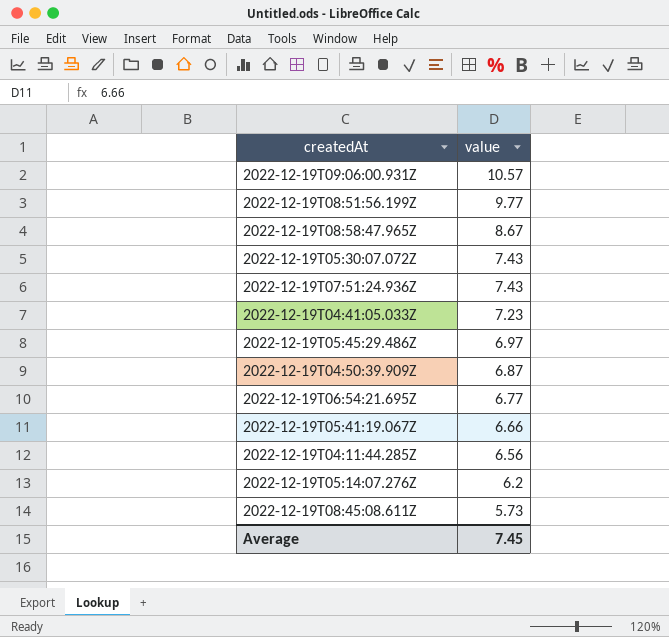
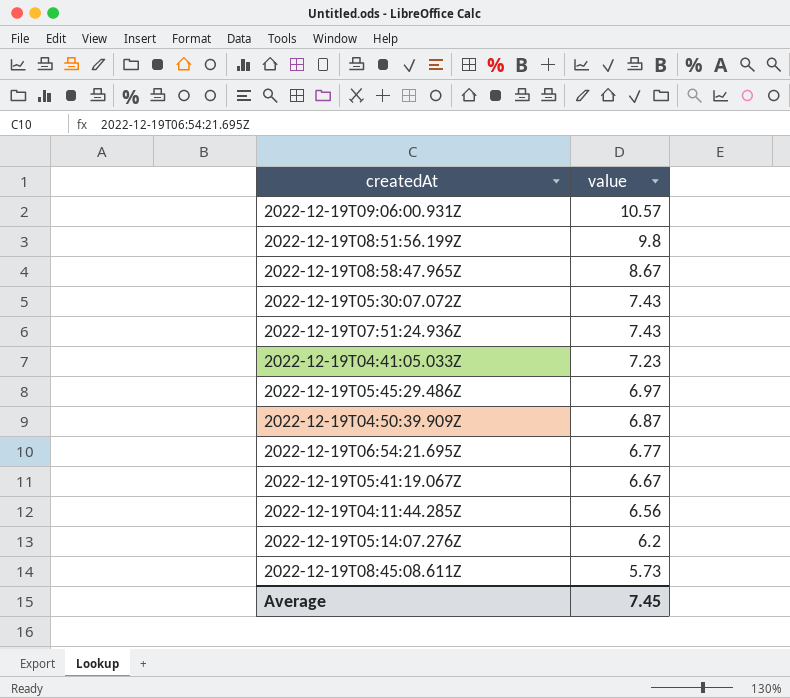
2022-12-19T08:51:56.199Z | value: 9.77 -> 9.8
2022-12-19T05:41:19.067Z | value: 6.66 -> 6.67

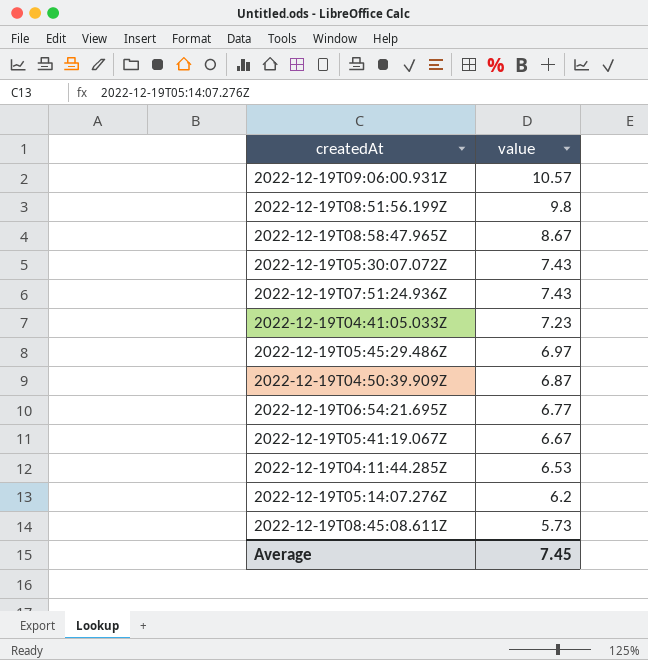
2022-12-19T04:11:44.285Z | value: 6.56 -> 6.53

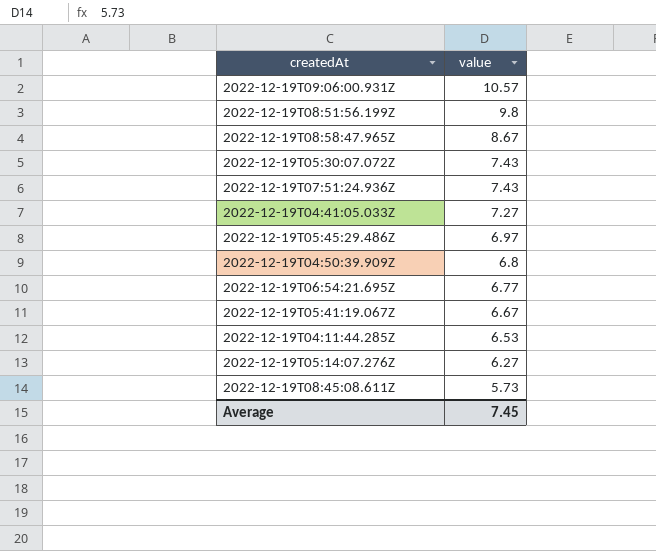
2022-12-19T04:41:05.033Z | value: 7.23 -> 7.27
2022-12-19T04:50:39.909Z | value: 6.87 -> 6.8
2022-12-19T05:14:07.276Z | value: 6.2 -> 6.27

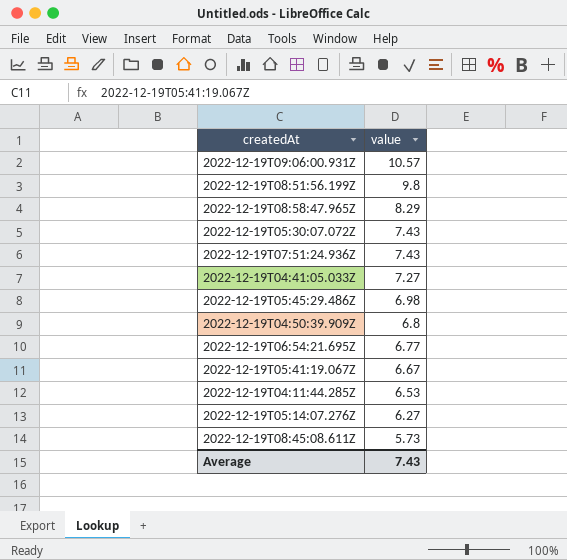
2022-12-19T08:58:47.965Z | value: 8.67 -> 8.29
2022-12-19T05:45:29.486Z | value: 6.97 -> 6.98
Average | value: 7.45 -> 7.43

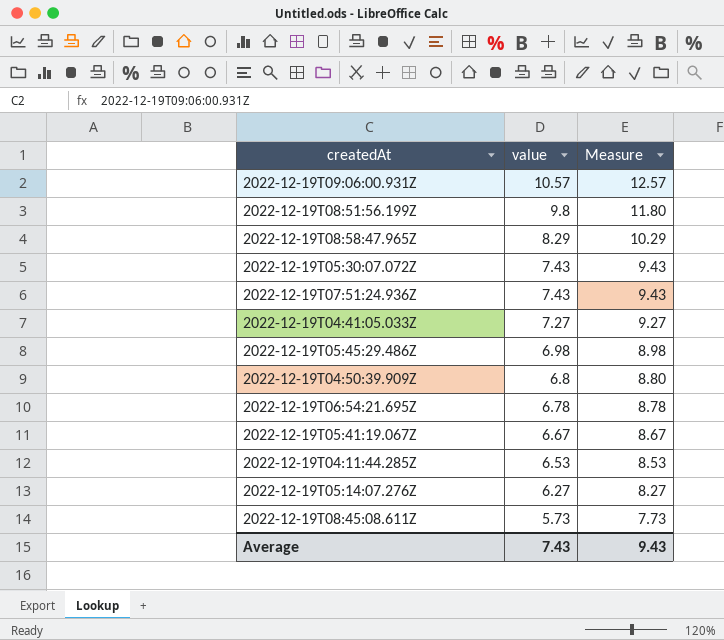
column Measure | formula: none -> [value] + 2
2022-12-19T06:54:21.695Z | value: 6.77 -> 6.78

